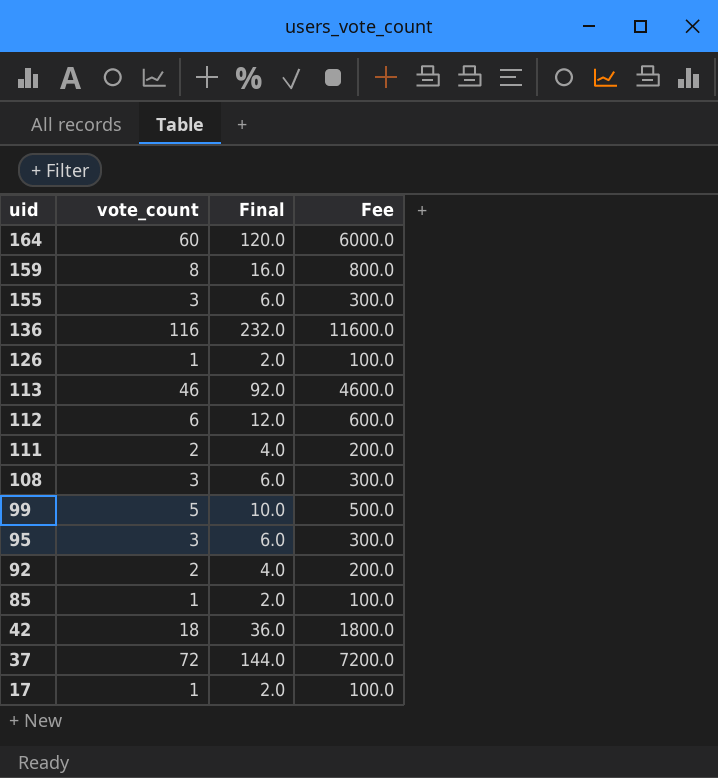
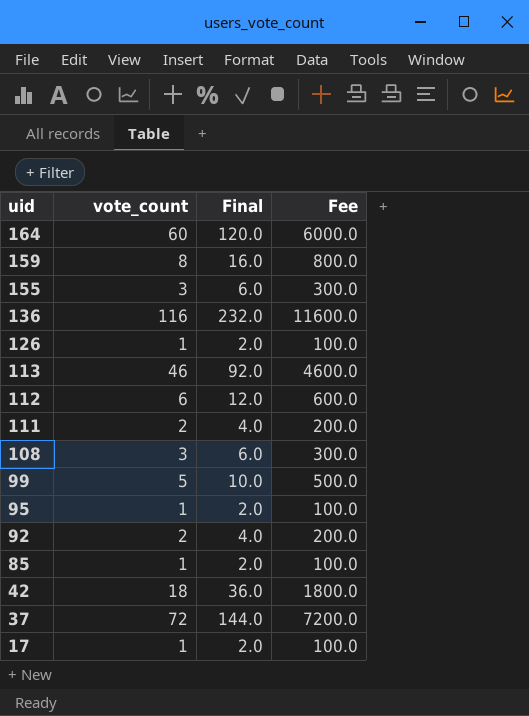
95 | vote_count: 3 -> 1
95 | Final: 6.0 -> 2.0
95 | Fee: 300.0 -> 100.0

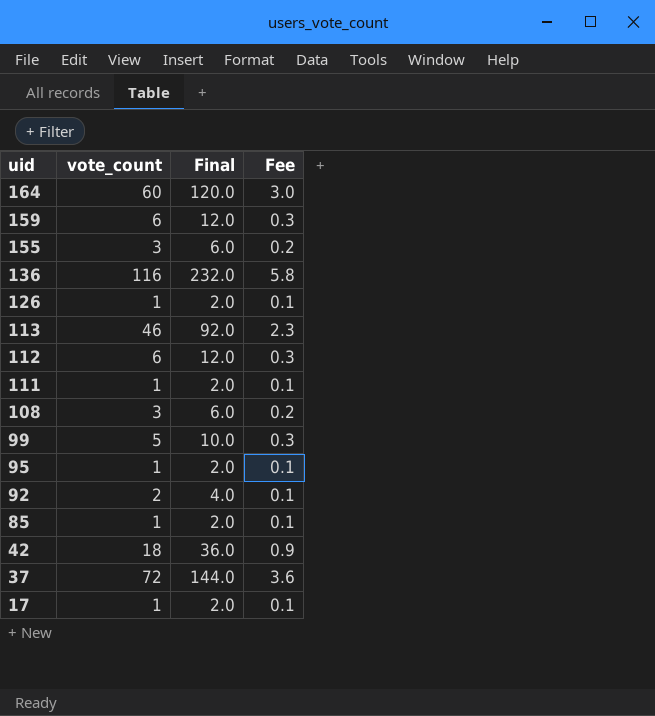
column Fee | formula: [vote_count] * 100 -> [vote_count] * 0.05
159 | vote_count: 8 -> 6
159 | Final: 16.0 -> 12.0
111 | vote_count: 2 -> 1
111 | Final: 4.0 -> 2.0

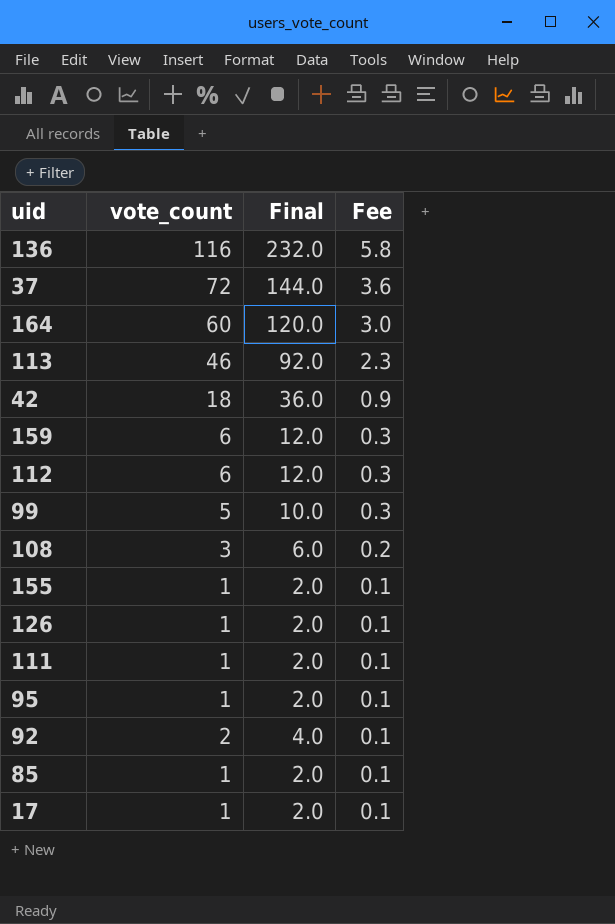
row order: uid descending -> Fee descending
155 | vote_count: 3 -> 1
155 | Final: 6.0 -> 2.0
155 | Fee: 0.2 -> 0.1

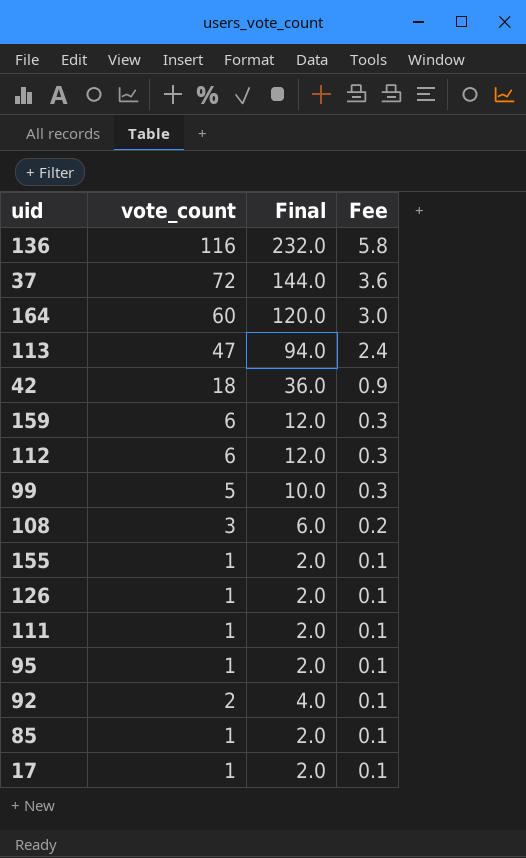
113 | vote_count: 46 -> 47
113 | Final: 92.0 -> 94.0
113 | Fee: 2.3 -> 2.4

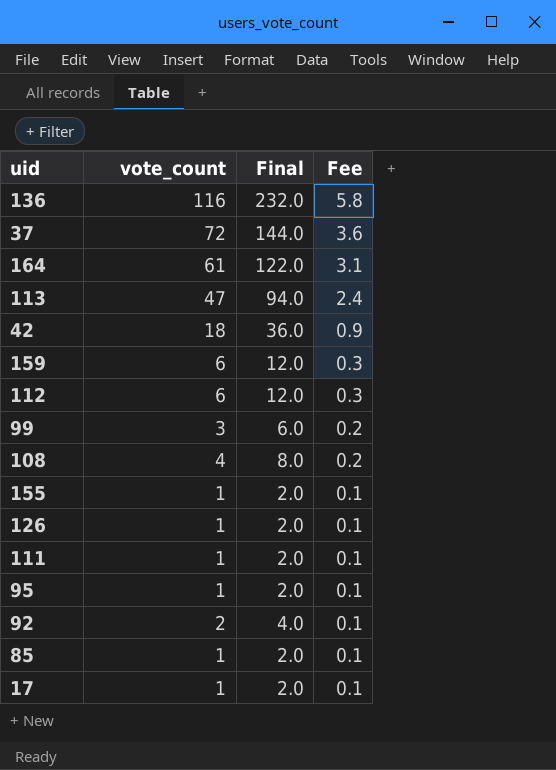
164 | vote_count: 60 -> 61
164 | Final: 120.0 -> 122.0
164 | Fee: 3.0 -> 3.1
99 | vote_count: 5 -> 3
99 | Final: 10.0 -> 6.0
99 | Fee: 0.3 -> 0.2
108 | vote_count: 3 -> 4
108 | Final: 6.0 -> 8.0

